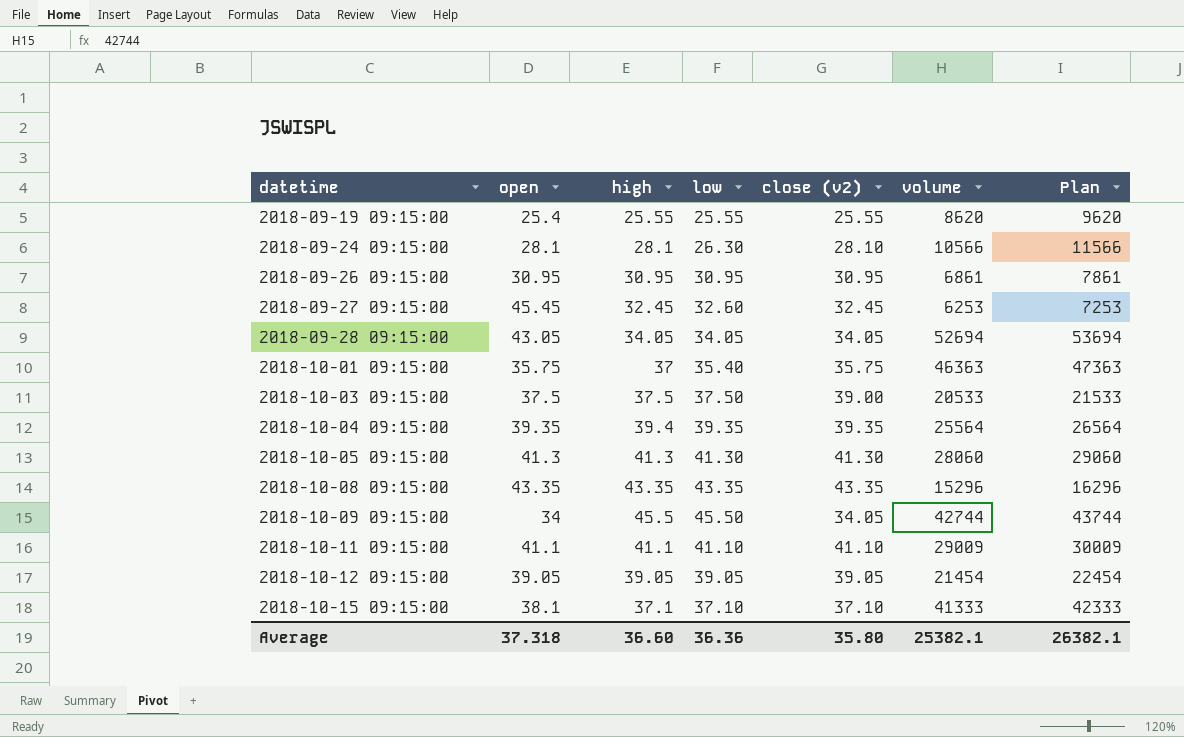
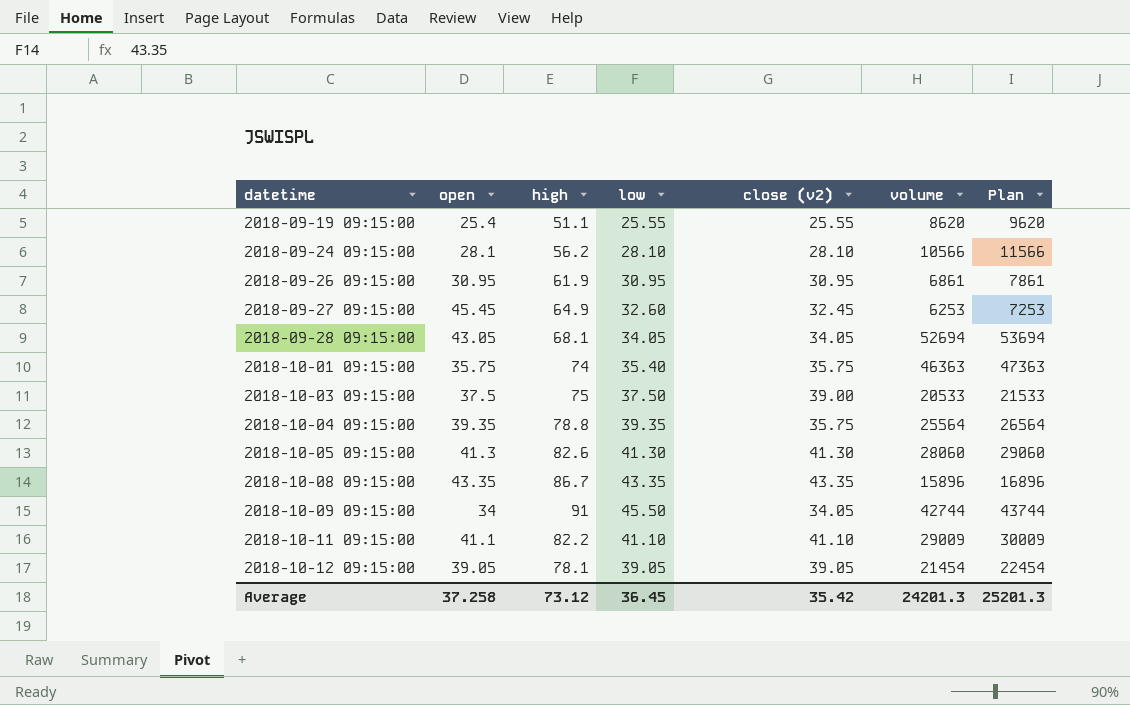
row 2018-10-15 09:15:00: 38.1 | 37.1 | 37.10 | 37.10 | 41333 | 42333 -> none
2018-09-19 09:15:00 | high: 25.55 -> 51.1
2018-09-24 09:15:00 | high: 28.1 -> 56.2
2018-09-24 09:15:00 | low: 26.30 -> 28.10
2018-09-26 09:15:00 | high: 30.95 -> 61.9
2018-09-27 09:15:00 | high: 32.45 -> 64.9
2018-09-28 09:15:00 | high: 34.05 -> 68.1
2018-10-01 09:15:00 | high: 37 -> 74
2018-10-03 09:15:00 | high: 37.5 -> 75
2018-10-04 09:15:00 | high: 39.4 -> 78.8
2018-10-04 09:15:00 | close (v2): 39.35 -> 35.75
2018-10-05 09:15:00 | high: 41.3 -> 82.6
2018-10-08 09:15:00 | high: 43.35 -> 86.7
2018-10-08 09:15:00 | volume: 15296 -> 15896
2018-10-08 09:15:00 | Plan: 16296 -> 16896
2018-10-09 09:15:00 | high: 45.5 -> 91
2018-10-11 09:15:00 | high: 41.1 -> 82.2
2018-10-12 09:15:00 | high: 39.05 -> 78.1
Average | open: 37.318 -> 37.258
Average | high: 36.60 -> 73.12
Average | low: 36.36 -> 36.45
Average | close (v2): 35.80 -> 35.42
Average | volume: 25382.1 -> 24201.3
Average | Plan: 26382.1 -> 25201.3

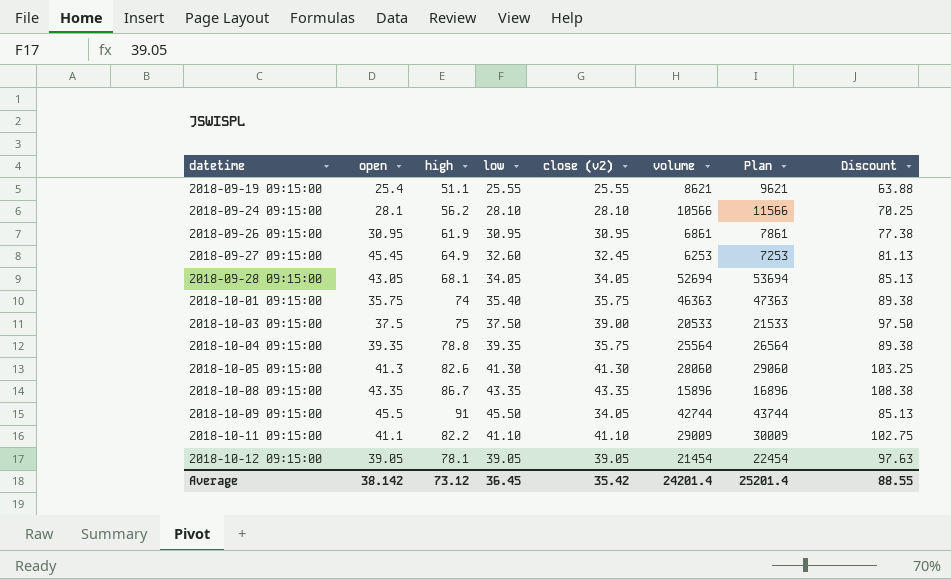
column Discount | formula: none -> [close (v2)] * 2.5
2018-09-19 09:15:00 | volume: 8620 -> 8621
2018-09-19 09:15:00 | Plan: 9620 -> 9621
2018-10-09 09:15:00 | open: 34 -> 45.5
Average | open: 37.258 -> 38.142
Average | volume: 24201.3 -> 24201.4
Average | Plan: 25201.3 -> 25201.4

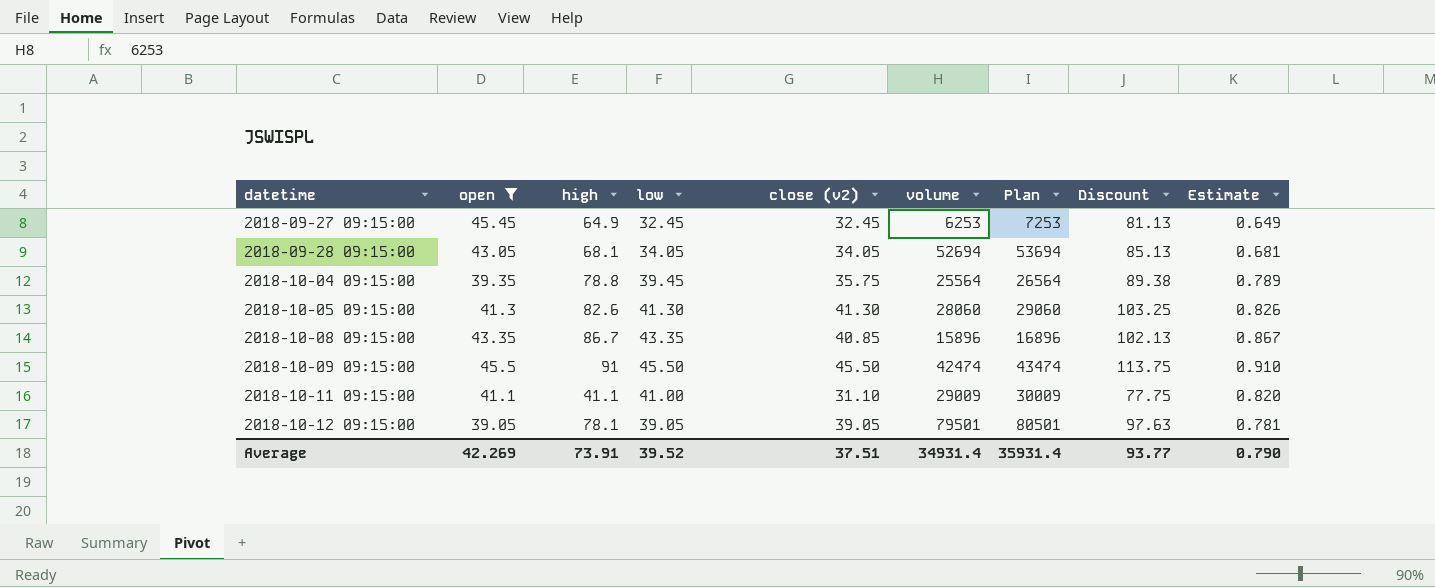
filter: none -> open >= 39.05
column Estimate | formula: none -> [low] * 0.02
2018-09-27 09:15:00 | low: 32.60 -> 32.45
2018-10-04 09:15:00 | low: 39.35 -> 39.45
2018-10-08 09:15:00 | close (v2): 43.35 -> 40.85
2018-10-08 09:15:00 | Discount: 108.38 -> 102.13
2018-10-09 09:15:00 | close (v2): 34.05 -> 45.50
2018-10-09 09:15:00 | volume: 42744 -> 42474
2018-10-09 09:15:00 | Plan: 43744 -> 43474
2018-10-09 09:15:00 | Discount: 85.13 -> 113.75
2018-10-11 09:15:00 | high: 82.2 -> 41.1
2018-10-11 09:15:00 | low: 41.10 -> 41.00
2018-10-11 09:15:00 | close (v2): 41.10 -> 31.10
2018-10-11 09:15:00 | Discount: 102.75 -> 77.75
2018-10-12 09:15:00 | volume: 21454 -> 79501
2018-10-12 09:15:00 | Plan: 22454 -> 80501
Average | open: 38.142 -> 42.269
Average | high: 73.12 -> 73.91
Average | low: 36.45 -> 39.52
Average | close (v2): 35.42 -> 37.51
Average | volume: 24201.4 -> 34931.4
Average | Plan: 25201.4 -> 35931.4
Average | Discount: 88.55 -> 93.77

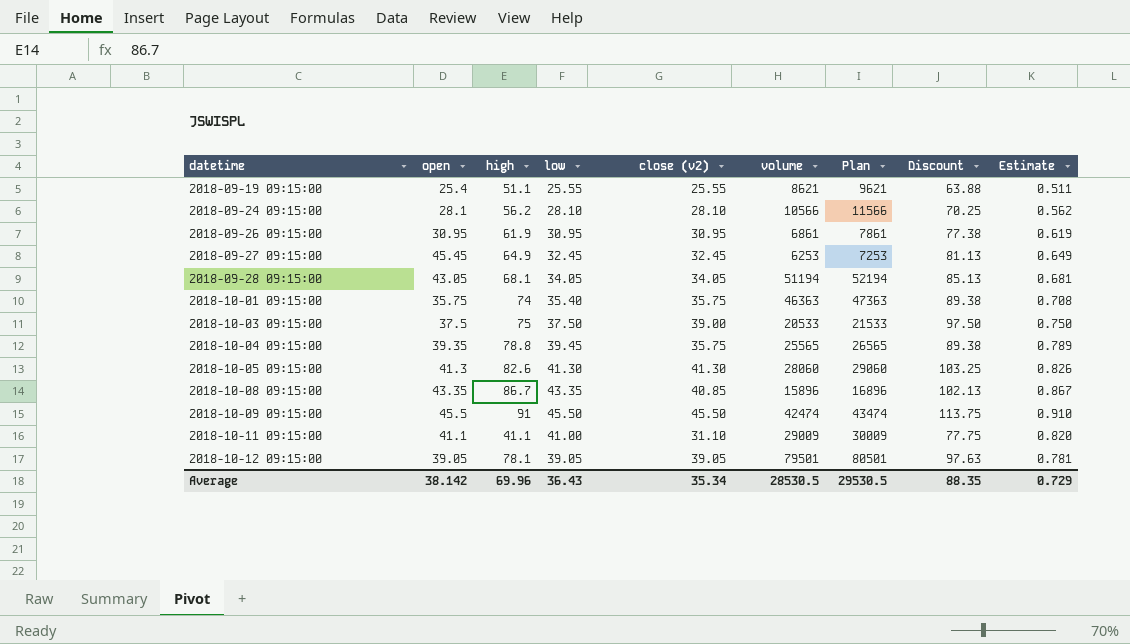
filter: open >= 39.05 -> none
2018-09-28 09:15:00 | volume: 52694 -> 51194
2018-09-28 09:15:00 | Plan: 53694 -> 52194
2018-10-04 09:15:00 | volume: 25564 -> 25565
2018-10-04 09:15:00 | Plan: 26564 -> 26565
Average | open: 42.269 -> 38.142
Average | high: 73.91 -> 69.96
Average | low: 39.52 -> 36.43
Average | close (v2): 37.51 -> 35.34
Average | volume: 34931.4 -> 28530.5
Average | Plan: 35931.4 -> 29530.5
Average | Discount: 93.77 -> 88.35
Average | Estimate: 0.790 -> 0.729

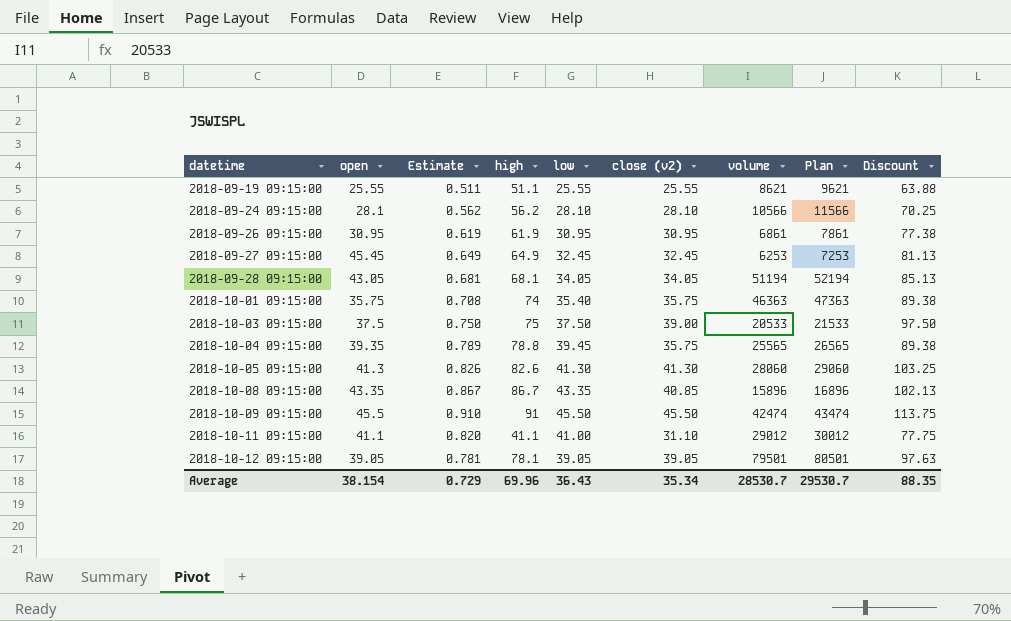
column Estimate | position: 9 -> 3
2018-09-19 09:15:00 | open: 25.4 -> 25.55
2018-10-11 09:15:00 | volume: 29009 -> 29012
2018-10-11 09:15:00 | Plan: 30009 -> 30012
Average | open: 38.142 -> 38.154
Average | volume: 28530.5 -> 28530.7
Average | Plan: 29530.5 -> 29530.7

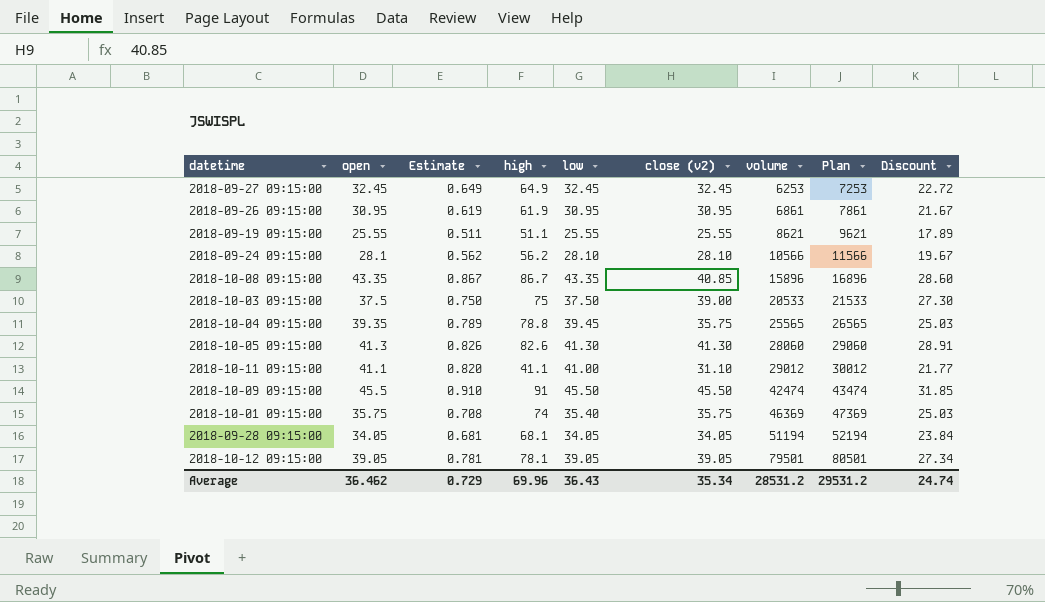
row order: datetime ascending -> volume ascending
column Discount | formula: [close (v2)] * 2.5 -> [close (v2)] * 0.7
2018-09-27 09:15:00 | open: 45.45 -> 32.45
2018-10-01 09:15:00 | volume: 46363 -> 46369
2018-10-01 09:15:00 | Plan: 47363 -> 47369
2018-09-28 09:15:00 | open: 43.05 -> 34.05
Average | open: 38.154 -> 36.462
Average | volume: 28530.7 -> 28531.2
Average | Plan: 29530.7 -> 29531.2
Average | Discount: 88.35 -> 24.74

